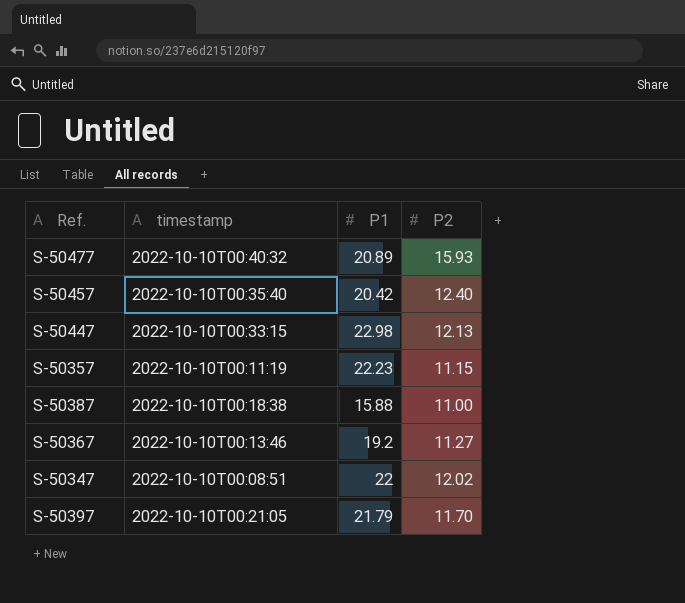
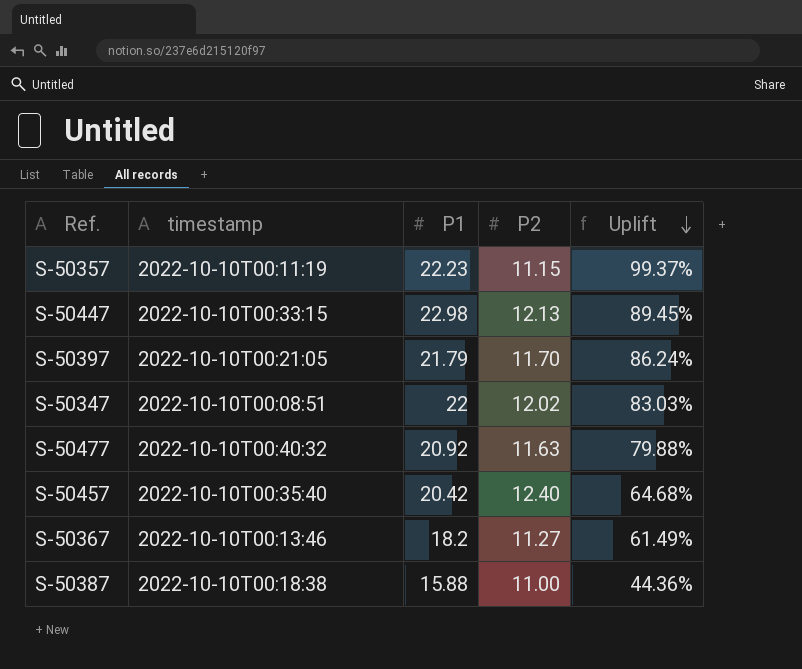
row order: none -> Uplift descending
column Uplift | formula: none -> ([P1] - [P2]) / [P2]
S-50477 | P1: 20.89 -> 20.92
S-50477 | P2: 15.93 -> 11.63
S-50367 | P1: 19.2 -> 18.2

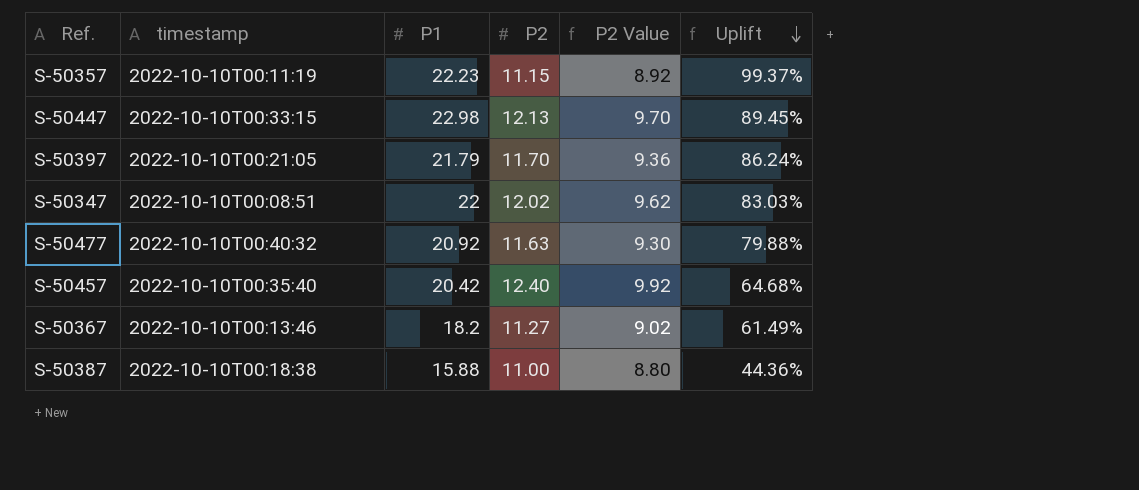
column P2 Value | formula: none -> [P2] * 0.8

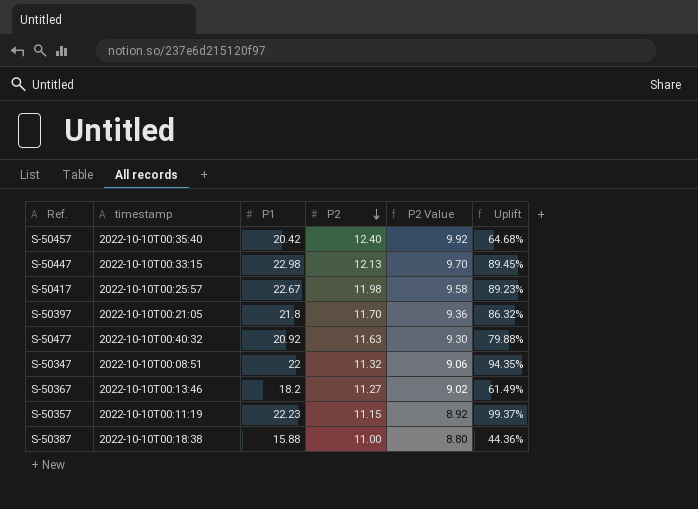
row order: Uplift descending -> P2 descending
row S-50417: none -> 2022-10-10T00:25:57 | 22.67 | 11.98 | 9.58 | 89.23%
S-50397 | P1: 21.79 -> 21.8
S-50397 | Uplift: 86.24% -> 86.32%
S-50347 | P2: 12.02 -> 11.32
S-50347 | P2 Value: 9.62 -> 9.06
S-50347 | Uplift: 83.03% -> 94.35%

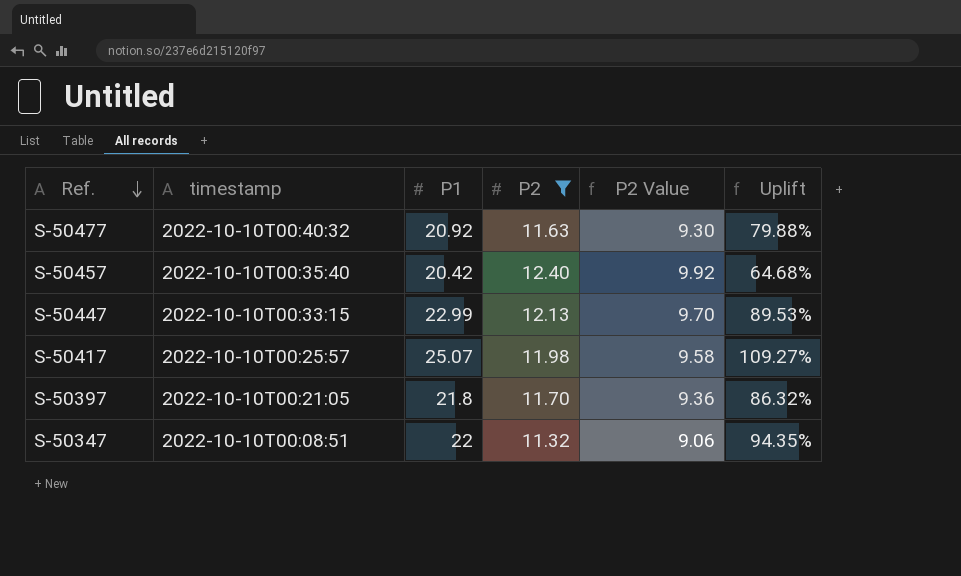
filter: none -> P2 >= 11.32
row order: P2 descending -> Ref. descending
S-50447 | P1: 22.98 -> 22.99
S-50447 | Uplift: 89.45% -> 89.53%
S-50417 | P1: 22.67 -> 25.07
S-50417 | Uplift: 89.23% -> 109.27%

